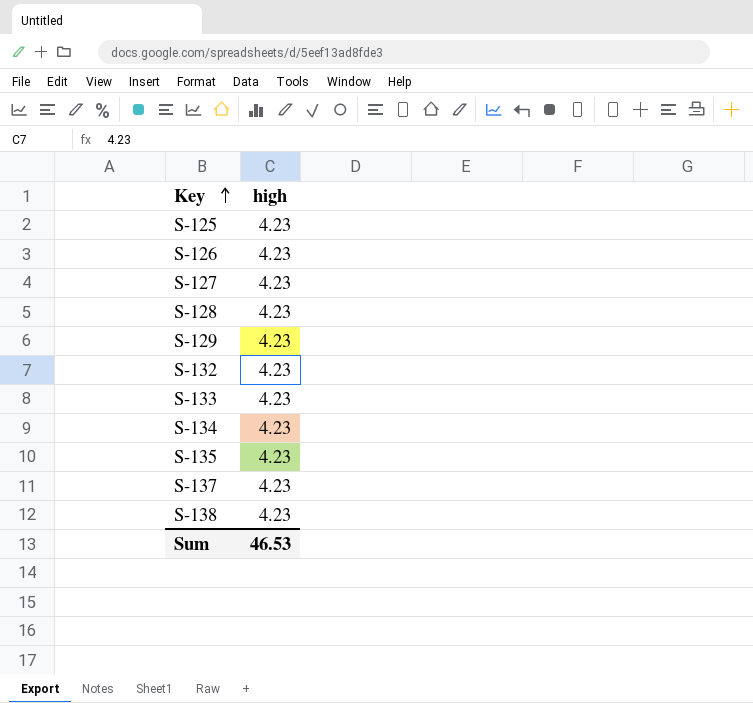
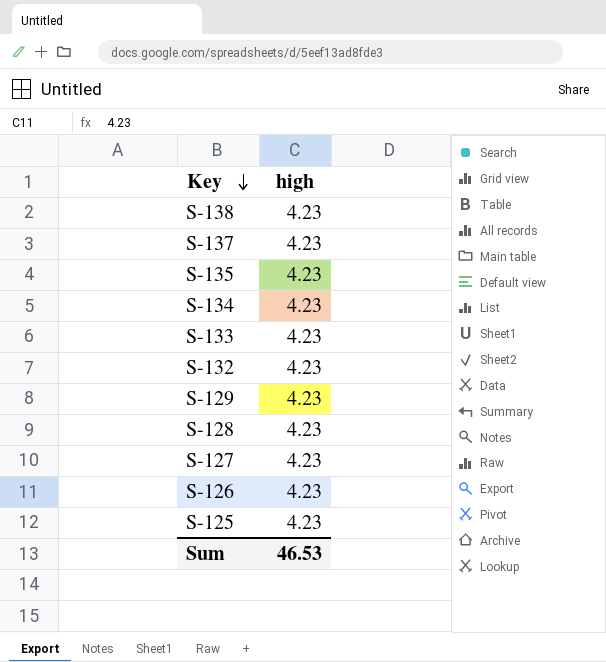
row order: Key ascending -> Key descending

